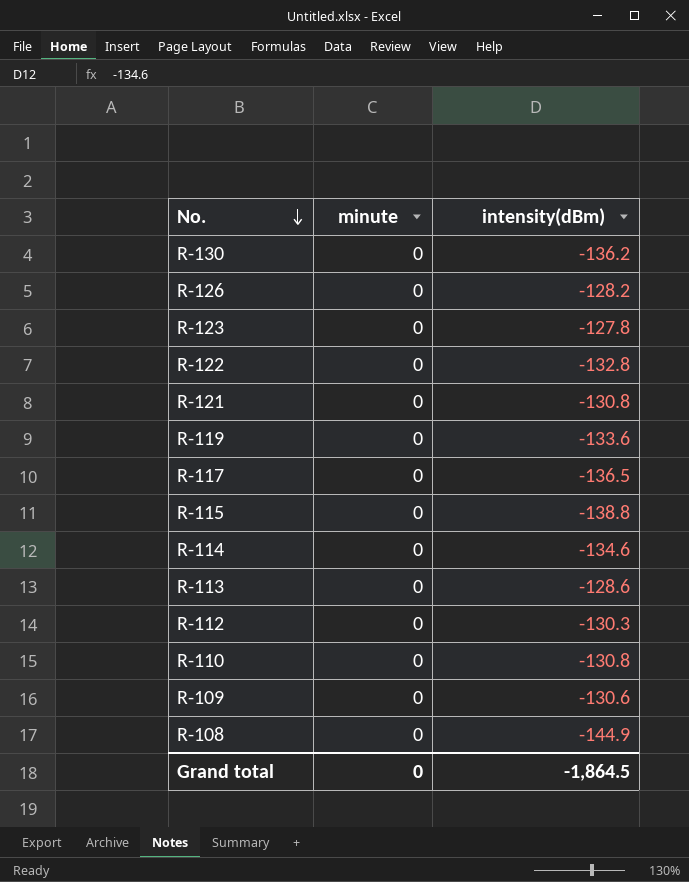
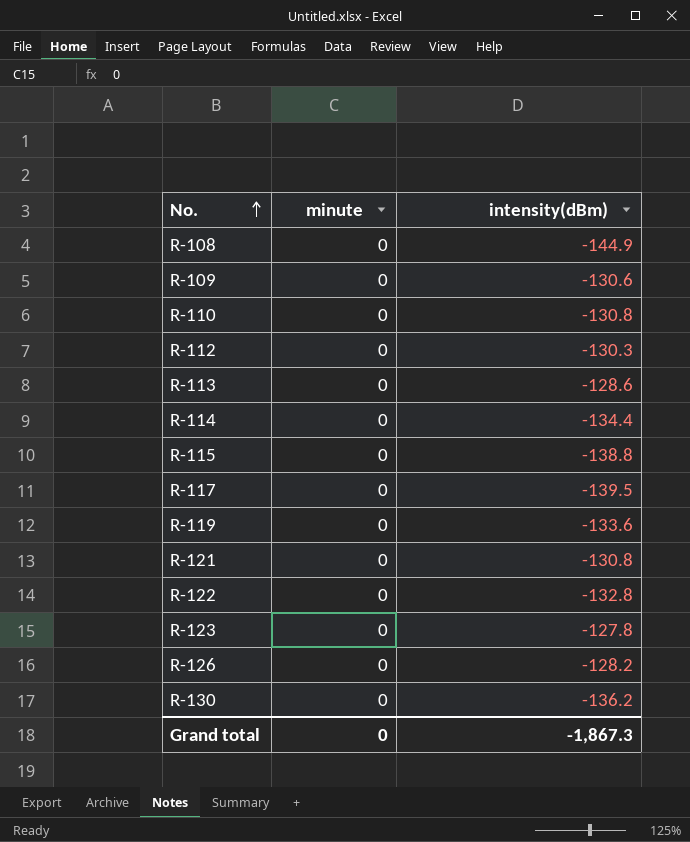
row order: No. descending -> No. ascending
R-114 | intensity(dBm): -134.6 -> -134.4
R-117 | intensity(dBm): -136.5 -> -139.5
Grand total | intensity(dBm): -1,864.5 -> -1,867.3

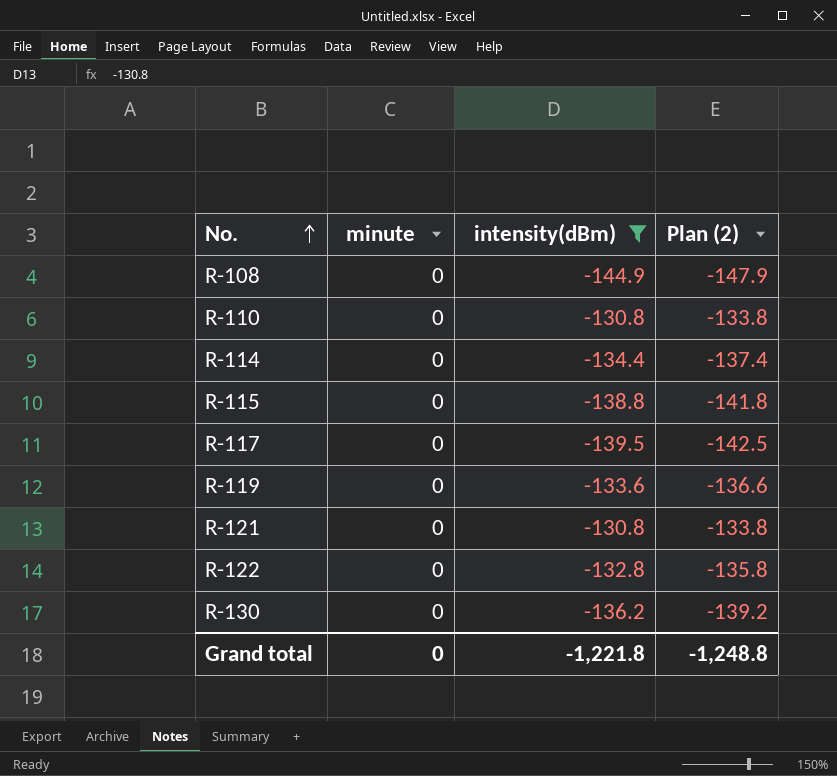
filter: none -> intensity(dBm) <= -130.8
column Plan (2) | formula: none -> [intensity(dBm)] - 3
Grand total | intensity(dBm): -1,867.3 -> -1,221.8

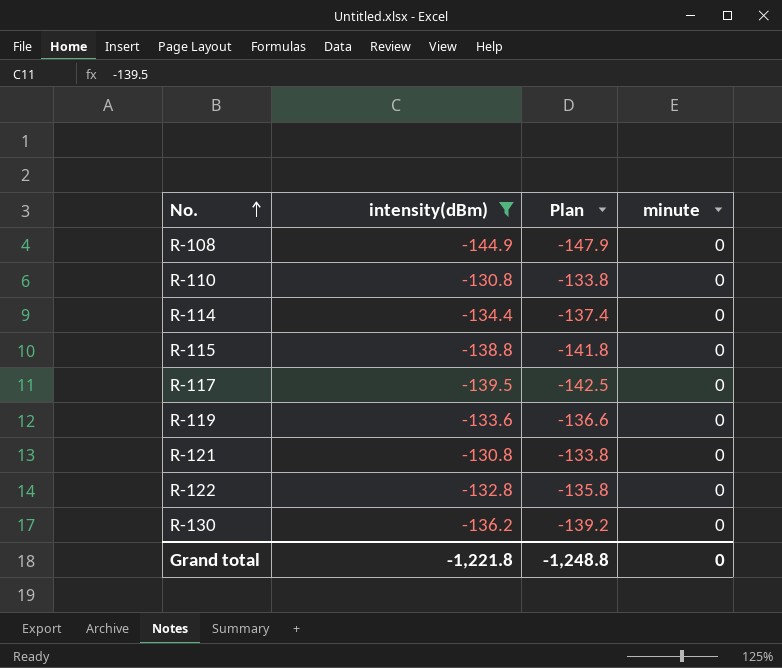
column name: Plan (2) -> Plan
column minute | position: 2 -> 4

